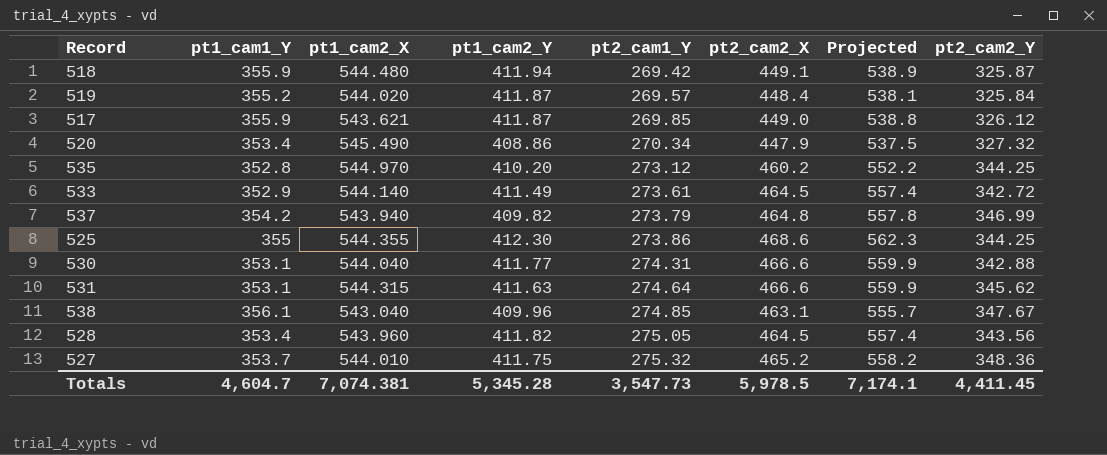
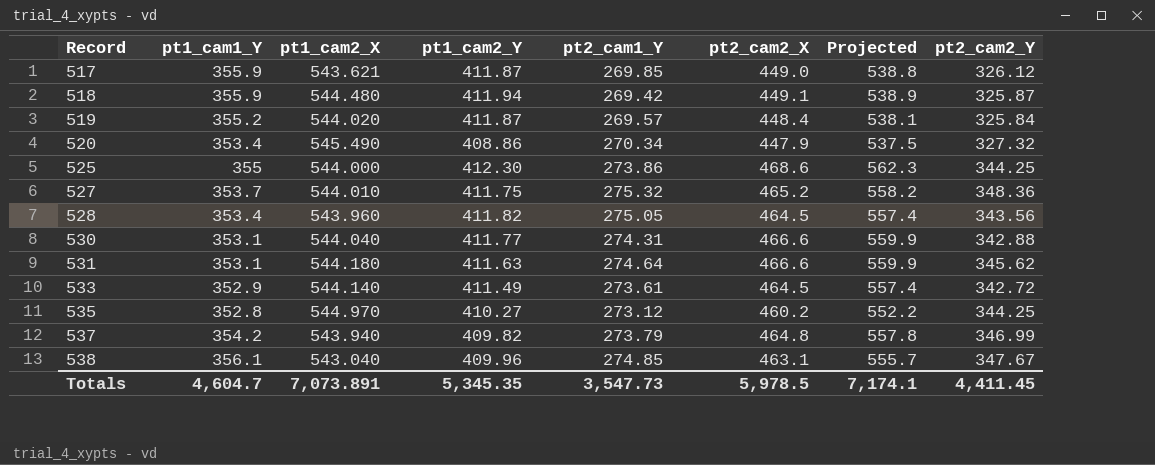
row order: pt2_cam1_Y ascending -> Record ascending
525 | pt1_cam2_X: 544.355 -> 544.000
531 | pt1_cam2_X: 544.315 -> 544.180
535 | pt1_cam2_Y: 410.20 -> 410.27
Totals | pt1_cam2_X: 7,074.381 -> 7,073.891
Totals | pt1_cam2_Y: 5,345.28 -> 5,345.35

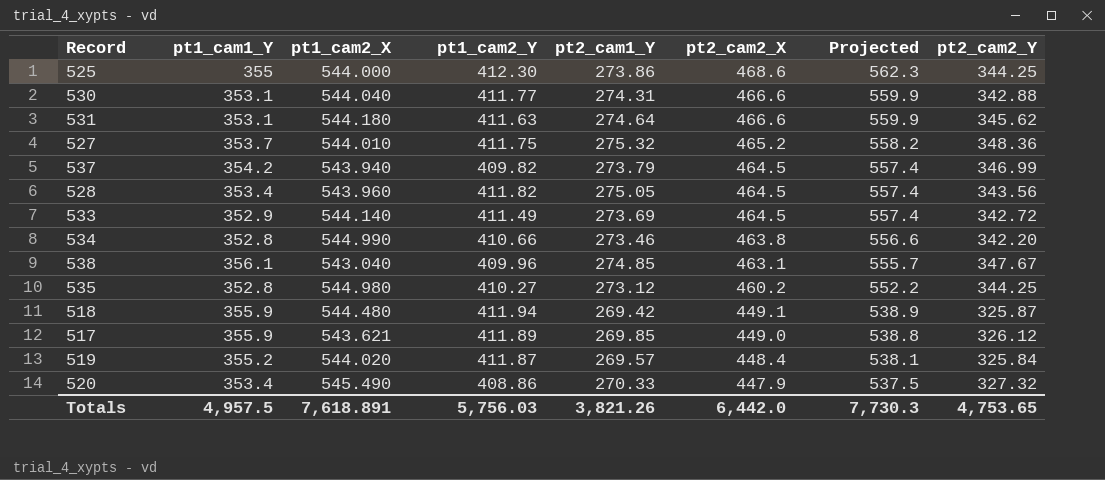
row order: Record ascending -> pt2_cam2_X descending
537 | pt2_cam2_X: 464.8 -> 464.5
537 | Projected: 557.8 -> 557.4
533 | pt2_cam1_Y: 273.61 -> 273.69
row 534: none -> 352.8 | 544.990 | 410.66 | 273.46 | 463.8 | 556.6 | 342.20
535 | pt1_cam2_X: 544.970 -> 544.980
517 | pt1_cam2_Y: 411.87 -> 411.89
520 | pt2_cam1_Y: 270.34 -> 270.33
Totals | pt1_cam1_Y: 4,604.7 -> 4,957.5
Totals | pt1_cam2_X: 7,073.891 -> 7,618.891
Totals | pt1_cam2_Y: 5,345.35 -> 5,756.03
Totals | pt2_cam1_Y: 3,547.73 -> 3,821.26
Totals | pt2_cam2_X: 5,978.5 -> 6,442.0
Totals | Projected: 7,174.1 -> 7,730.3
Totals | pt2_cam2_Y: 4,411.45 -> 4,753.65

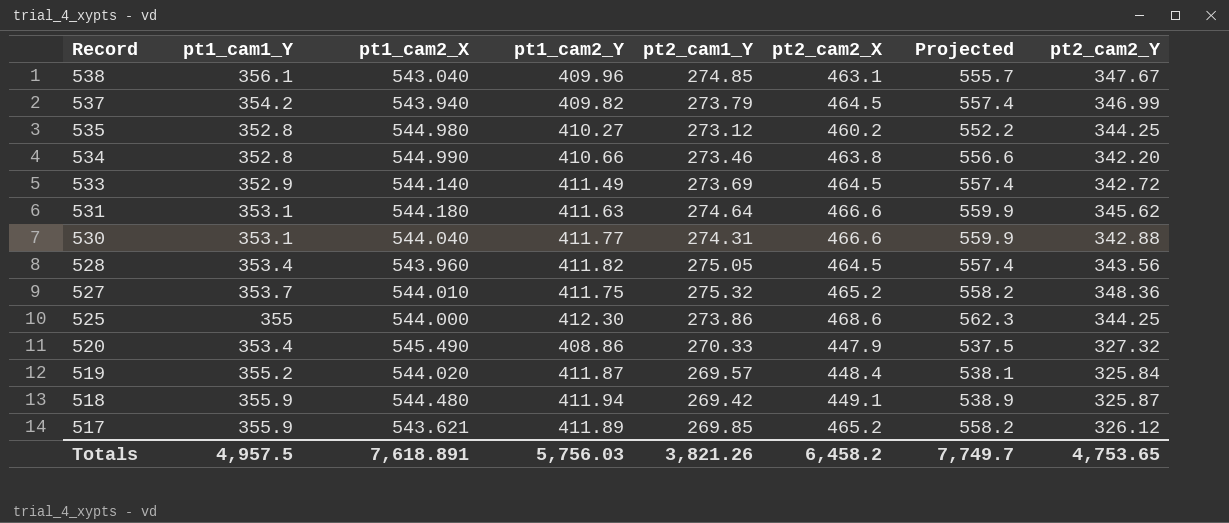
row order: pt2_cam2_X descending -> Record descending
517 | pt2_cam2_X: 449.0 -> 465.2
517 | Projected: 538.8 -> 558.2
Totals | pt2_cam2_X: 6,442.0 -> 6,458.2
Totals | Projected: 7,730.3 -> 7,749.7

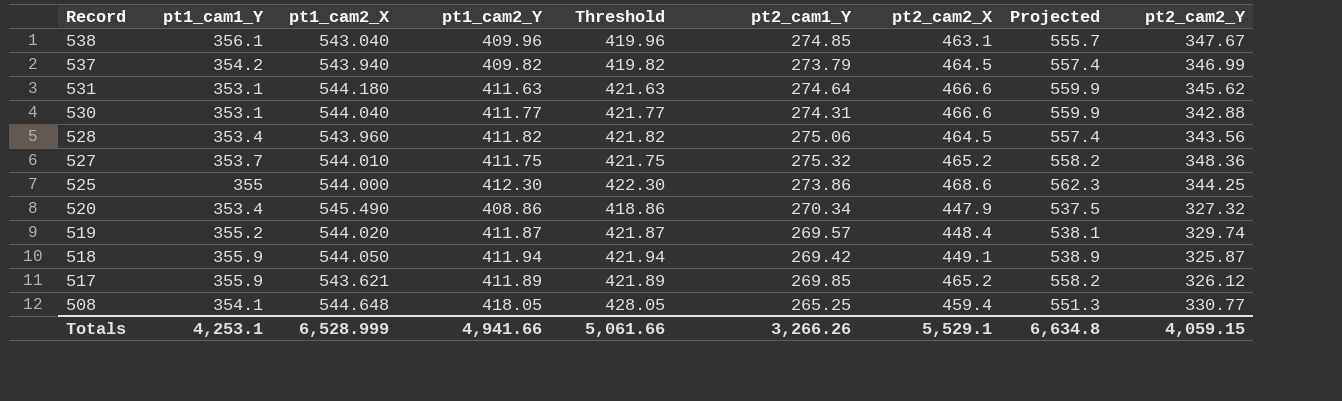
column Threshold | formula: none -> [pt1_cam2_Y] + 10
row 535: 352.8 | 544.980 | 410.27 | 273.12 | 460.2 | 552.2 | 344.25 -> none
row 534: 352.8 | 544.990 | 410.66 | 273.46 | 463.8 | 556.6 | 342.20 -> none
row 533: 352.9 | 544.140 | 411.49 | 273.69 | 464.5 | 557.4 | 342.72 -> none
528 | pt2_cam1_Y: 275.05 -> 275.06
520 | pt2_cam1_Y: 270.33 -> 270.34
519 | pt2_cam2_Y: 325.84 -> 329.74
518 | pt1_cam2_X: 544.480 -> 544.050
row 508: none -> 354.1 | 544.648 | 418.05 | 428.05 | 265.25 | 459.4 | 551.3 | 330.77
Totals | pt1_cam1_Y: 4,957.5 -> 4,253.1
Totals | pt1_cam2_X: 7,618.891 -> 6,528.999
Totals | pt1_cam2_Y: 5,756.03 -> 4,941.66
Totals | pt2_cam1_Y: 3,821.26 -> 3,266.26
Totals | pt2_cam2_X: 6,458.2 -> 5,529.1
Totals | Projected: 7,749.7 -> 6,634.8
Totals | pt2_cam2_Y: 4,753.65 -> 4,059.15

